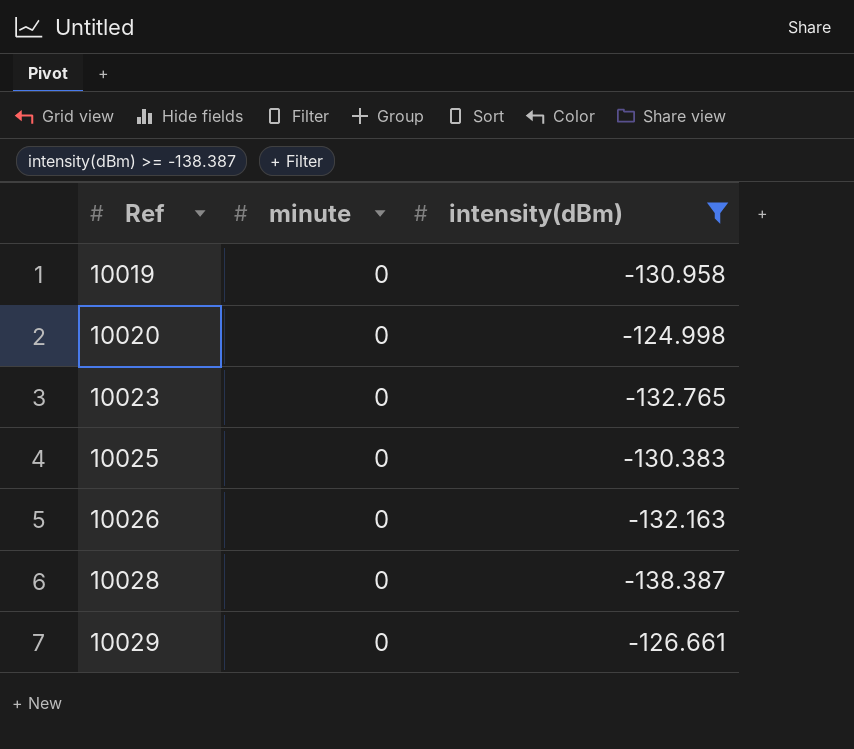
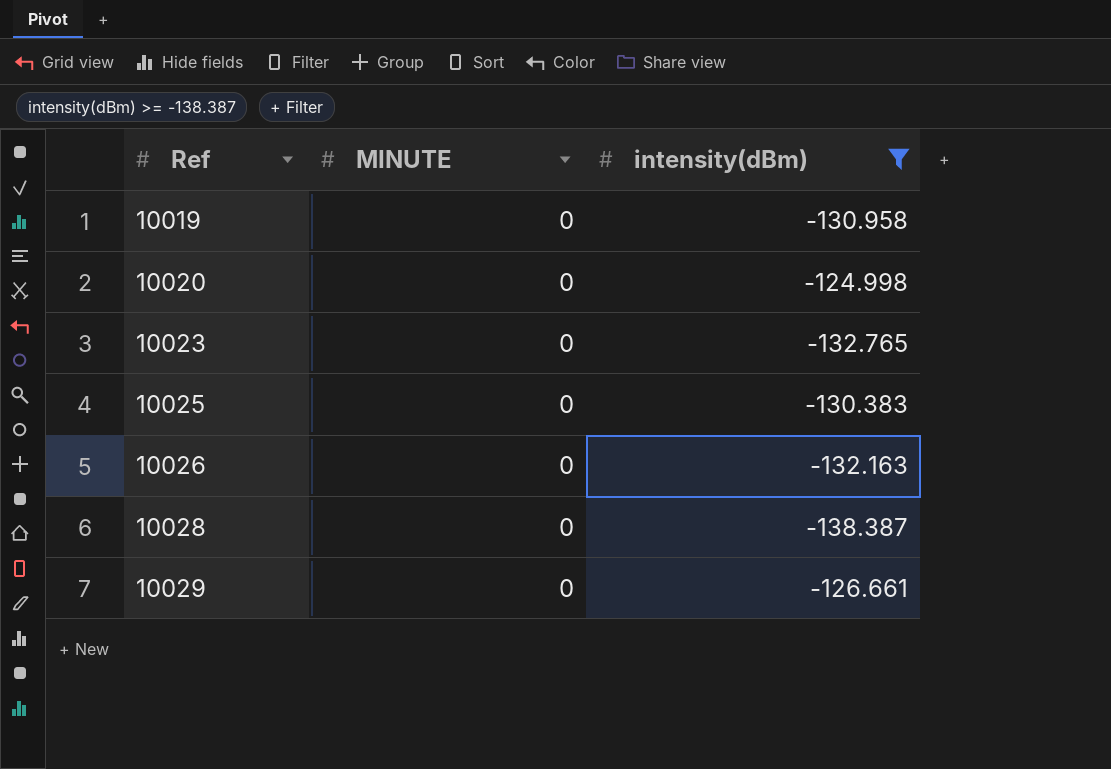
column name: minute -> MINUTE

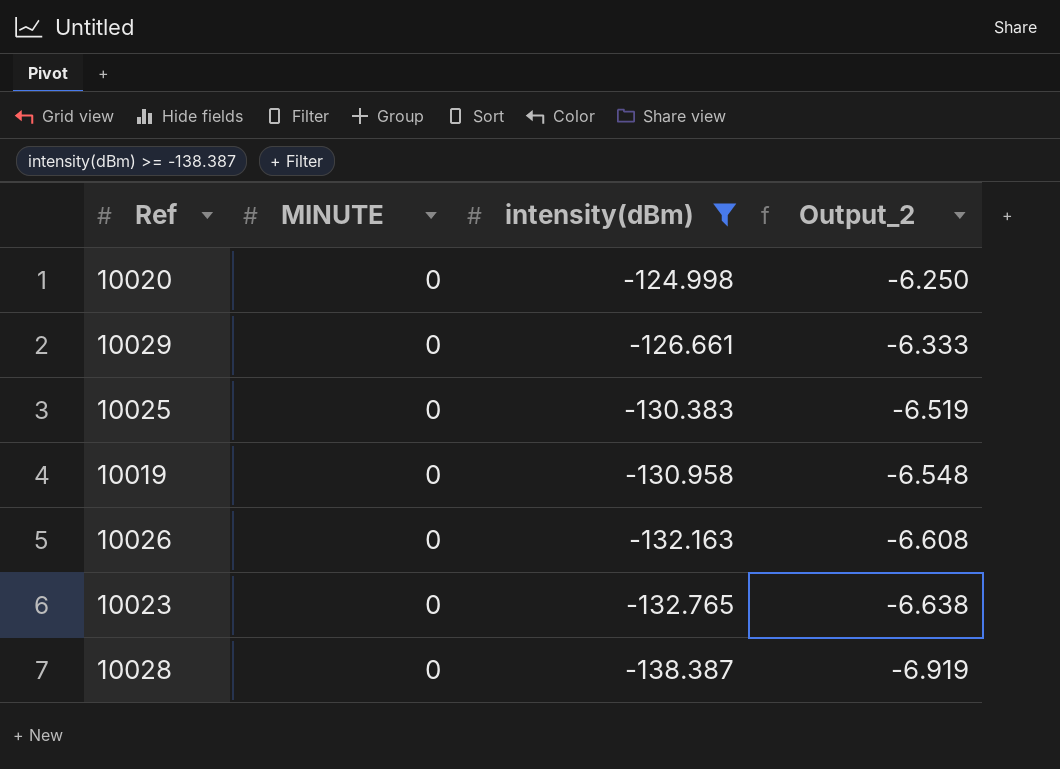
row order: Ref ascending -> intensity(dBm) descending
column Output_2 | formula: none -> [intensity(dBm)] * 0.05

